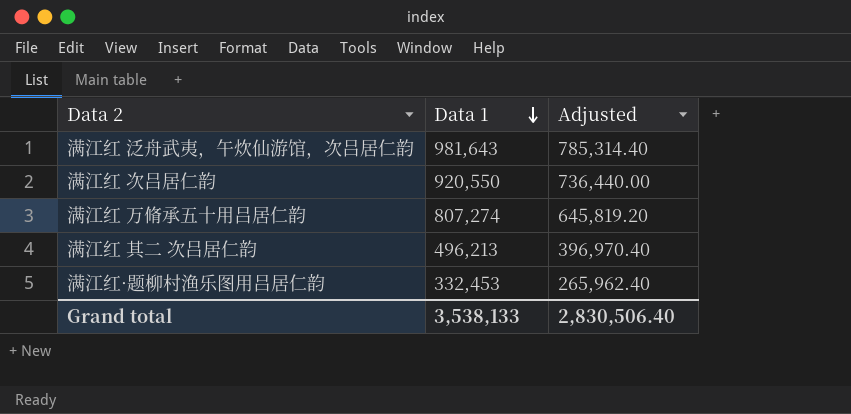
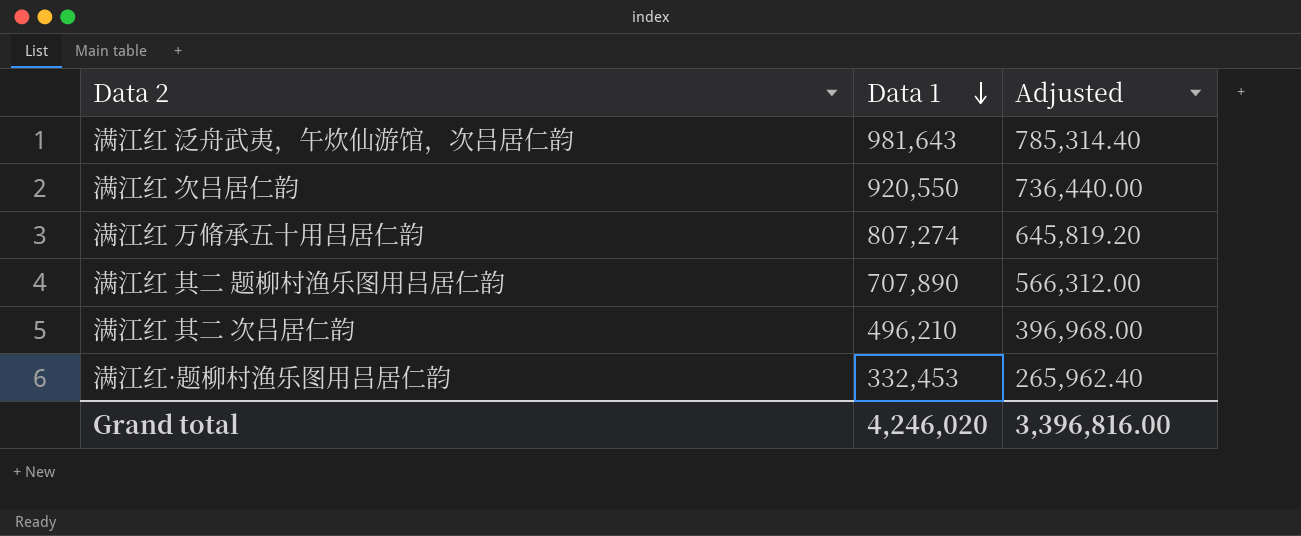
row 满江红 其二 题柳村渔乐图用吕居仁韵: none -> 707,890 | 566,312.00
满江红 其二 次吕居仁韵 | Data 1: 496,213 -> 496,210
满江红 其二 次吕居仁韵 | Adjusted: 396,970.40 -> 396,968.00
Grand total | Data 1: 3,538,133 -> 4,246,020
Grand total | Adjusted: 2,830,506.40 -> 3,396,816.00

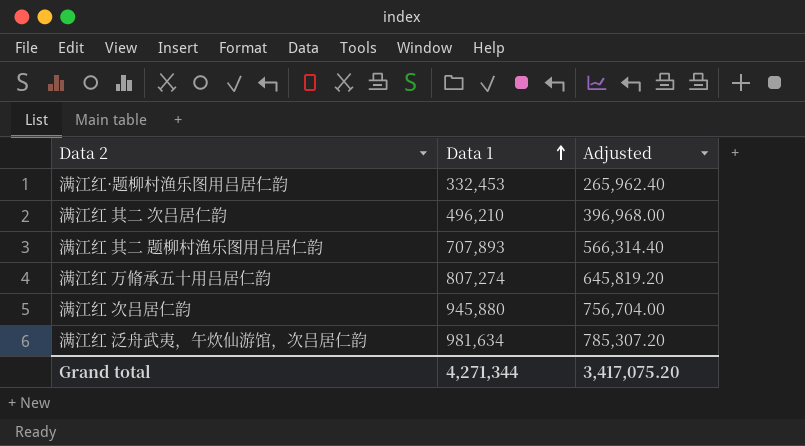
row order: Data 1 descending -> Data 1 ascending
满江红 其二 题柳村渔乐图用吕居仁韵 | Data 1: 707,890 -> 707,893
满江红 其二 题柳村渔乐图用吕居仁韵 | Adjusted: 566,312.00 -> 566,314.40
满江红 次吕居仁韵 | Data 1: 920,550 -> 945,880
满江红 次吕居仁韵 | Adjusted: 736,440.00 -> 756,704.00
满江红 泛舟武夷，午炊仙游馆，次吕居仁韵 | Data 1: 981,643 -> 981,634
满江红 泛舟武夷，午炊仙游馆，次吕居仁韵 | Adjusted: 785,314.40 -> 785,307.20
Grand total | Data 1: 4,246,020 -> 4,271,344
Grand total | Adjusted: 3,396,816.00 -> 3,417,075.20

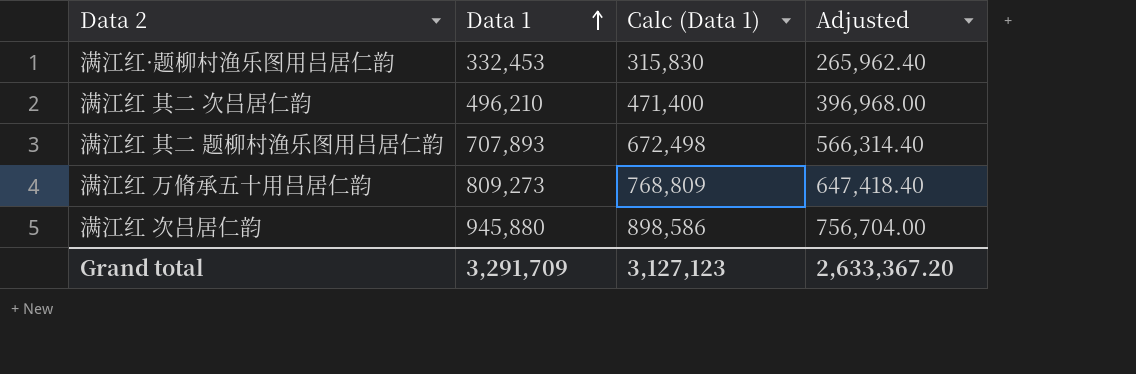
column Calc (Data 1) | formula: none -> [Data 1] * 0.95
row 满江红 泛舟武夷，午炊仙游馆，次吕居仁韵: 981,634 | 785,307.20 -> none
满江红 万脩承五十用吕居仁韵 | Data 1: 807,274 -> 809,273
满江红 万脩承五十用吕居仁韵 | Adjusted: 645,819.20 -> 647,418.40
Grand total | Data 1: 4,271,344 -> 3,291,709
Grand total | Adjusted: 3,417,075.20 -> 2,633,367.20

